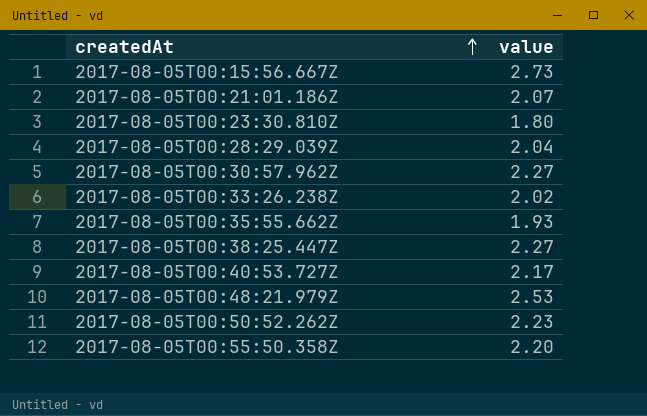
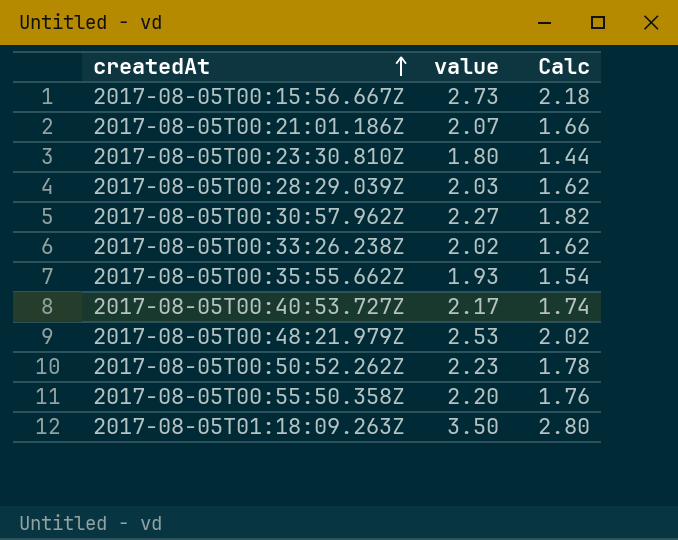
column Calc | formula: none -> [value] * 0.8
row 2017-08-05T00:38:25.447Z: 2.27 -> none
2017-08-05T00:28:29.039Z | value: 2.04 -> 2.03
row 2017-08-05T01:18:09.263Z: none -> 3.50 | 2.80

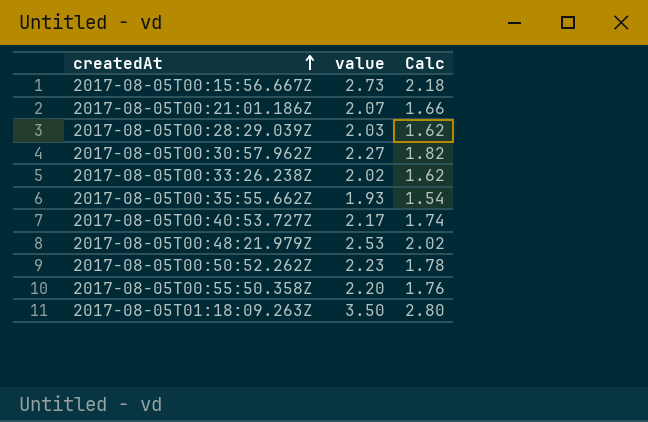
row 2017-08-05T00:23:30.810Z: 1.80 | 1.44 -> none

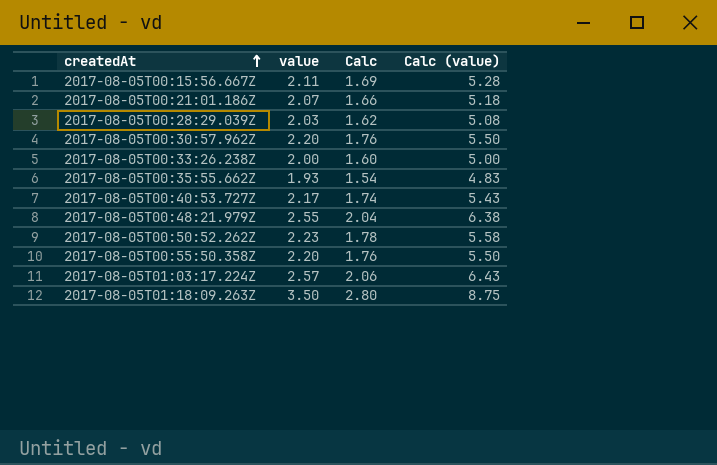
column Calc (value) | formula: none -> [value] * 2.5
2017-08-05T00:15:56.667Z | value: 2.73 -> 2.11
2017-08-05T00:15:56.667Z | Calc: 2.18 -> 1.69
2017-08-05T00:30:57.962Z | value: 2.27 -> 2.20
2017-08-05T00:30:57.962Z | Calc: 1.82 -> 1.76
2017-08-05T00:33:26.238Z | value: 2.02 -> 2.00
2017-08-05T00:33:26.238Z | Calc: 1.62 -> 1.60
2017-08-05T00:48:21.979Z | value: 2.53 -> 2.55
2017-08-05T00:48:21.979Z | Calc: 2.02 -> 2.04
row 2017-08-05T01:03:17.224Z: none -> 2.57 | 2.06 | 6.43

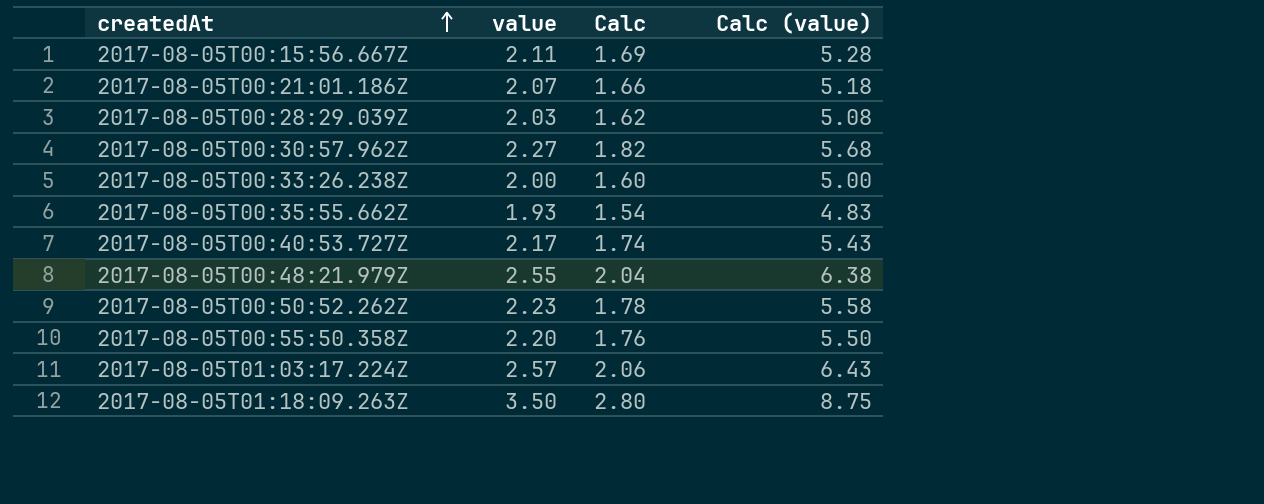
2017-08-05T00:30:57.962Z | value: 2.20 -> 2.27
2017-08-05T00:30:57.962Z | Calc: 1.76 -> 1.82
2017-08-05T00:30:57.962Z | Calc (value): 5.50 -> 5.68

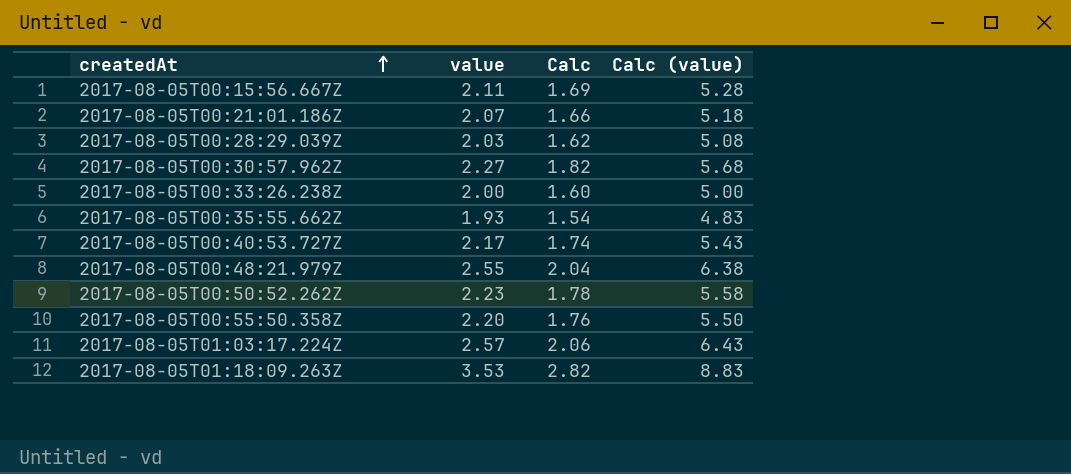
2017-08-05T01:18:09.263Z | value: 3.50 -> 3.53
2017-08-05T01:18:09.263Z | Calc: 2.80 -> 2.82
2017-08-05T01:18:09.263Z | Calc (value): 8.75 -> 8.83

